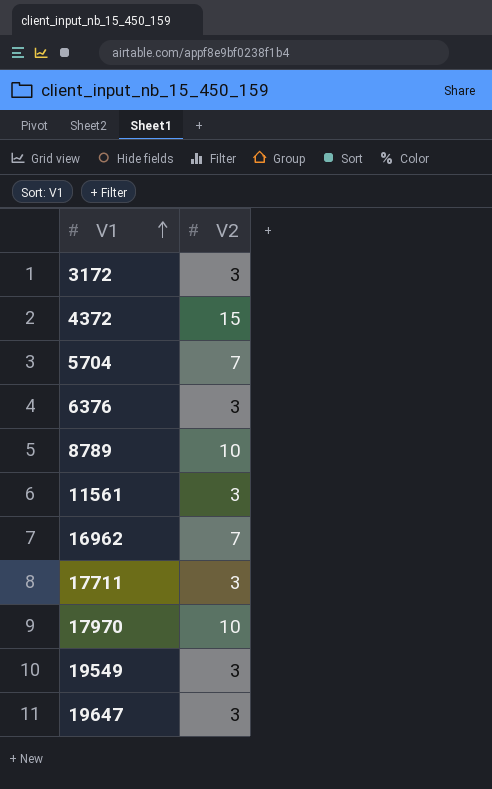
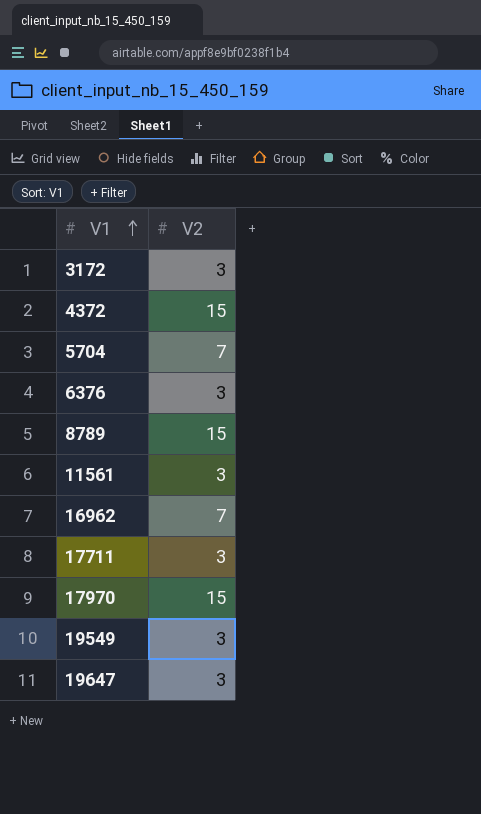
8789 | V2: 10 -> 15
17970 | V2: 10 -> 15

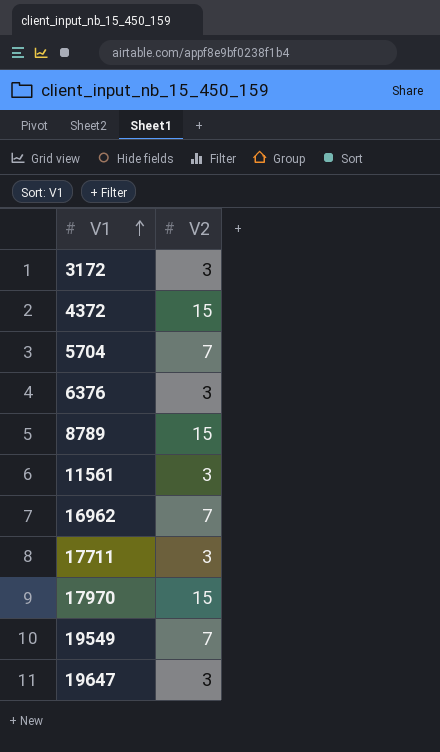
19549 | V2: 3 -> 7

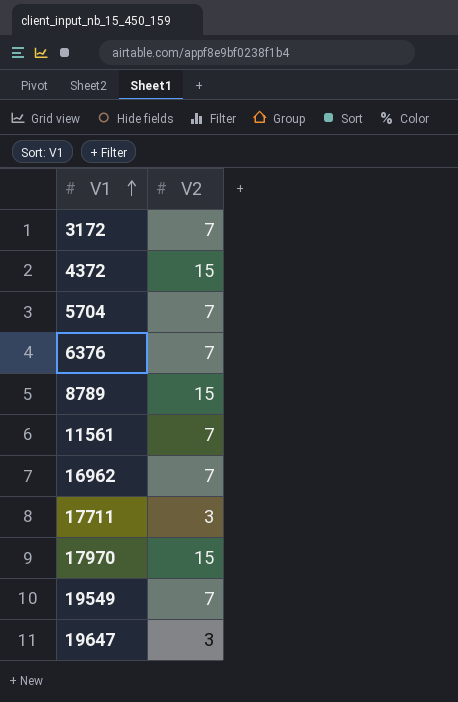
3172 | V2: 3 -> 7
6376 | V2: 3 -> 7
11561 | V2: 3 -> 7

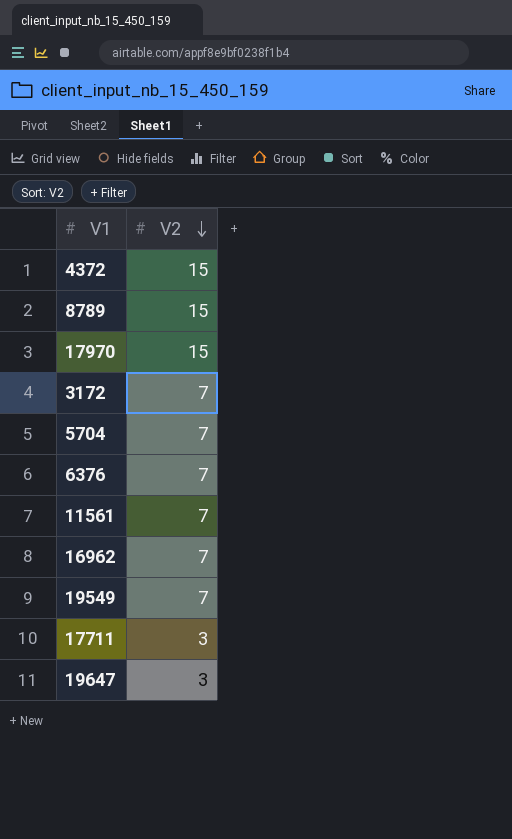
row order: V1 ascending -> V2 descending

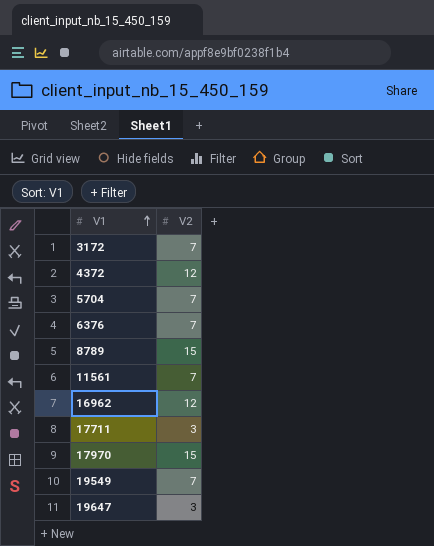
row order: V2 descending -> V1 ascending
4372 | V2: 15 -> 12
16962 | V2: 7 -> 12

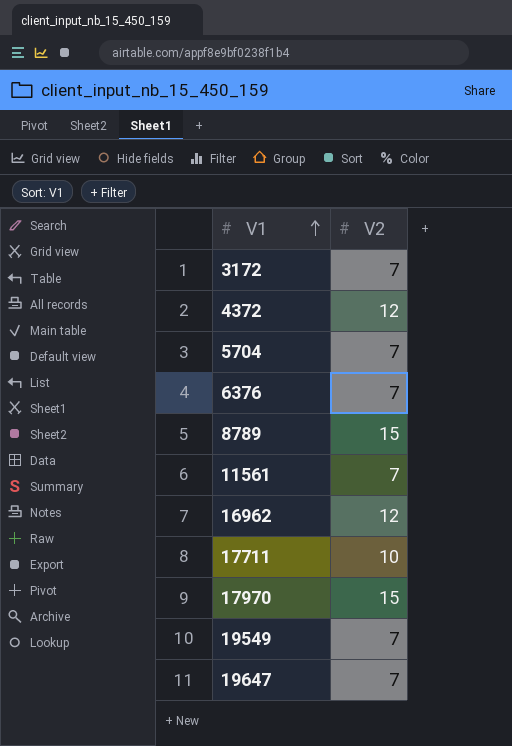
17711 | V2: 3 -> 10
19647 | V2: 3 -> 7

